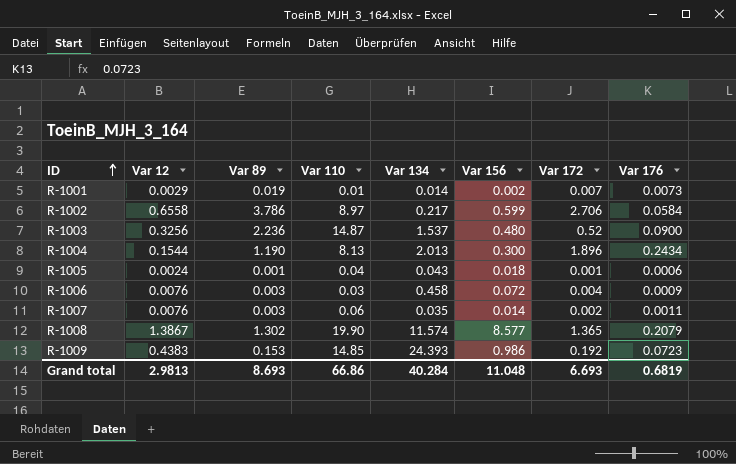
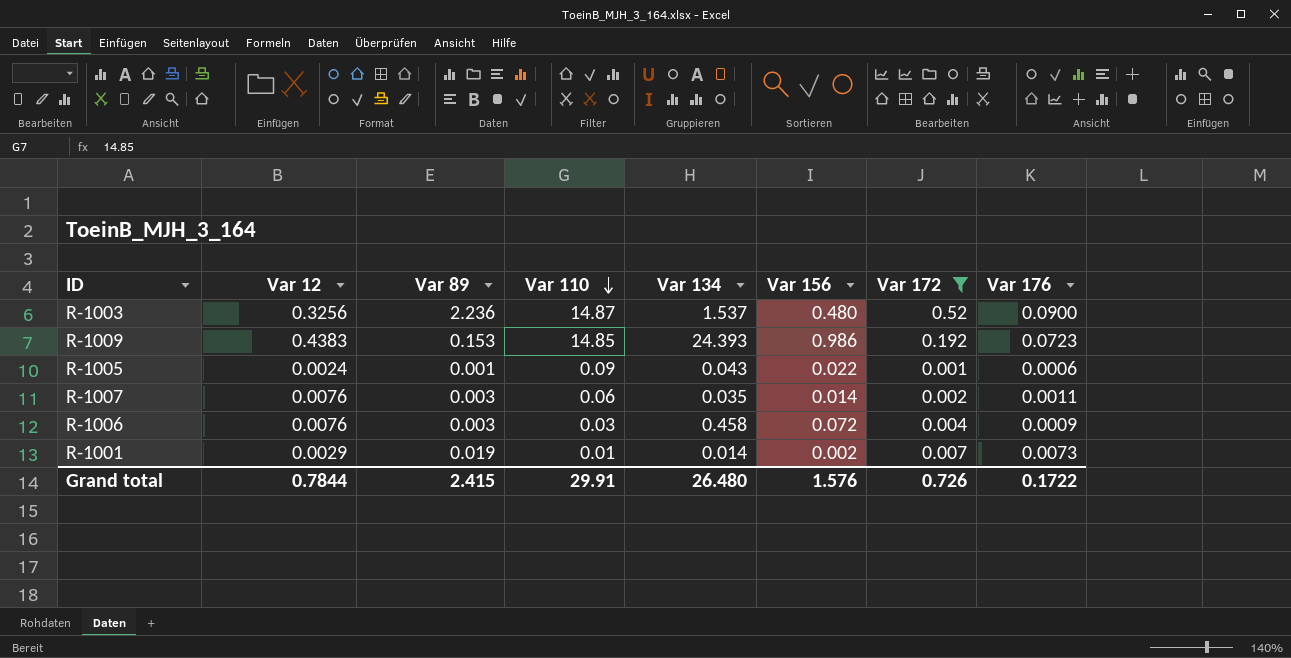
filter: none -> Var 172 <= 0.52
row order: ID ascending -> Var 110 descending
R-1005 | Var 110: 0.04 -> 0.09
R-1005 | Var 156: 0.018 -> 0.022
Grand total | Var 12: 2.9813 -> 0.7844
Grand total | Var 89: 8.693 -> 2.415
Grand total | Var 110: 66.86 -> 29.91
Grand total | Var 134: 40.284 -> 26.480
Grand total | Var 156: 11.048 -> 1.576
Grand total | Var 172: 6.693 -> 0.726
Grand total | Var 176: 0.6819 -> 0.1722

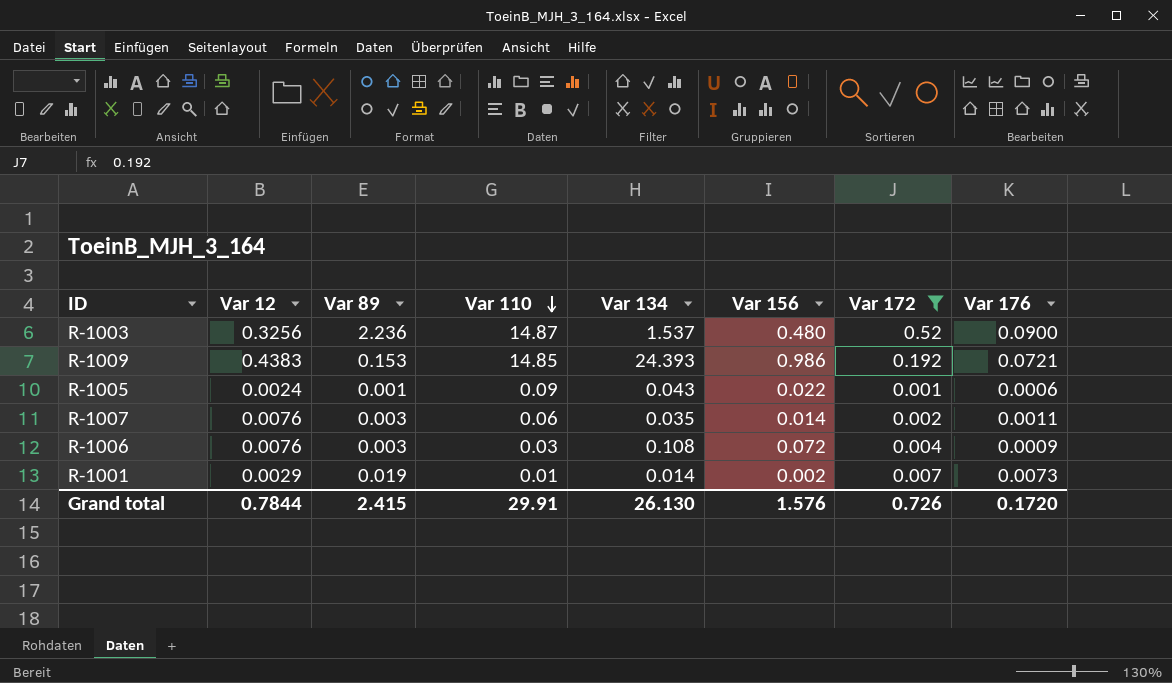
R-1009 | Var 176: 0.0723 -> 0.0721
R-1006 | Var 134: 0.458 -> 0.108
Grand total | Var 134: 26.480 -> 26.130
Grand total | Var 176: 0.1722 -> 0.1720

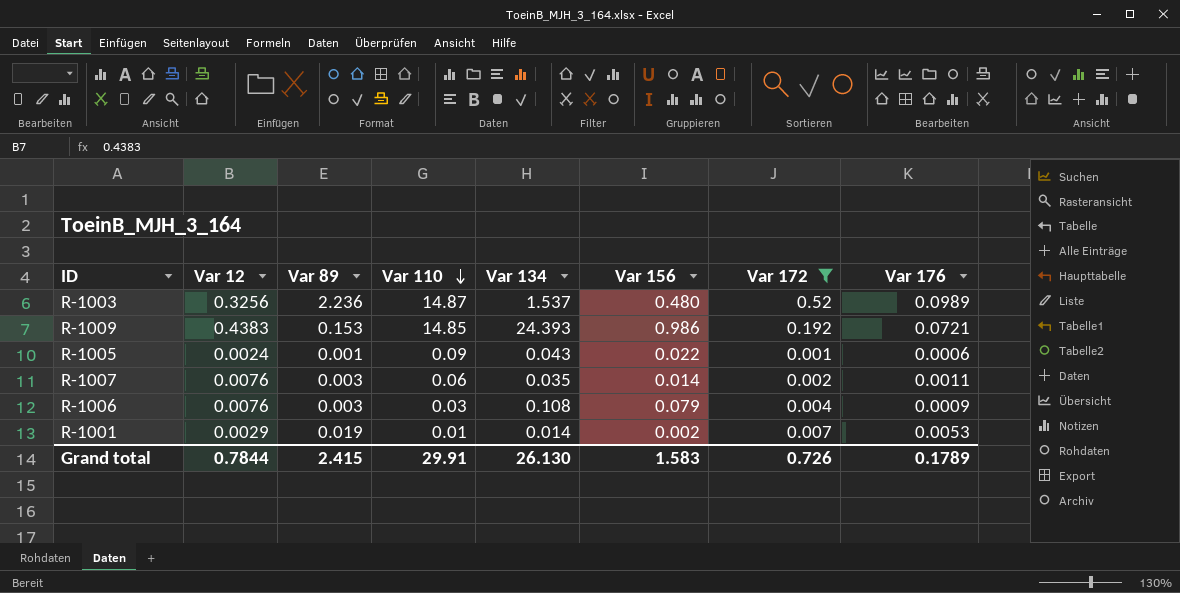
R-1003 | Var 176: 0.0900 -> 0.0989
R-1006 | Var 156: 0.072 -> 0.079
R-1001 | Var 176: 0.0073 -> 0.0053
Grand total | Var 156: 1.576 -> 1.583
Grand total | Var 176: 0.1720 -> 0.1789

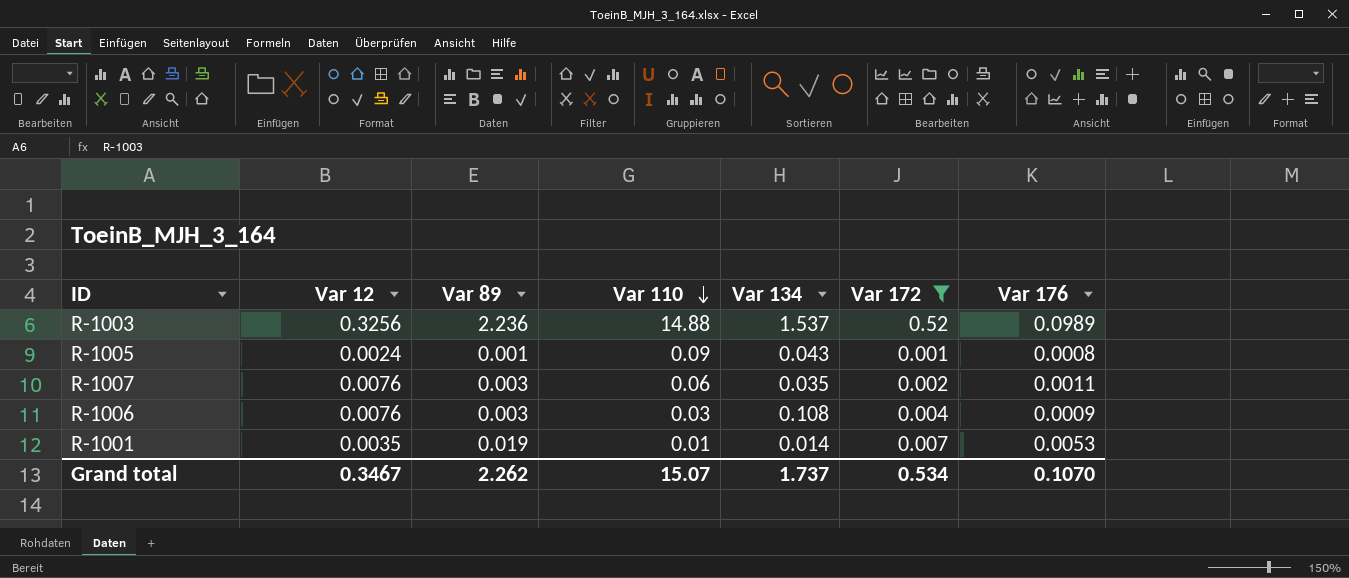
column Var 156 | position: 6 -> none
row R-1009: 0.4383 | 0.153 | 14.85 | 24.393 | 0.986 | 0.192 | 0.0721 -> none
R-1003 | Var 110: 14.87 -> 14.88
R-1005 | Var 176: 0.0006 -> 0.0008
R-1001 | Var 12: 0.0029 -> 0.0035
Grand total | Var 12: 0.7844 -> 0.3467
Grand total | Var 89: 2.415 -> 2.262
Grand total | Var 110: 29.91 -> 15.07
Grand total | Var 134: 26.130 -> 1.737
Grand total | Var 172: 0.726 -> 0.534
Grand total | Var 176: 0.1789 -> 0.1070

